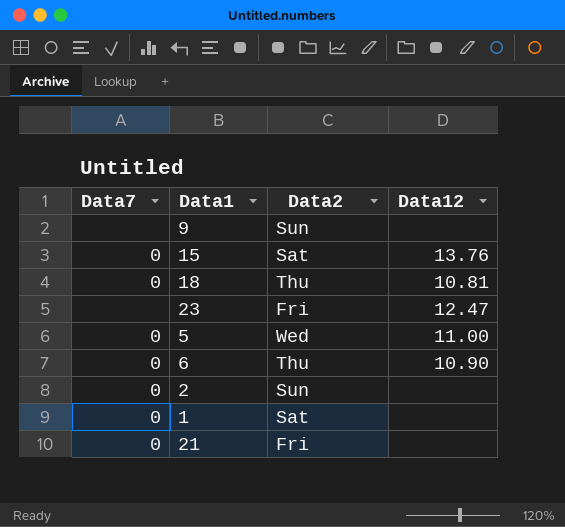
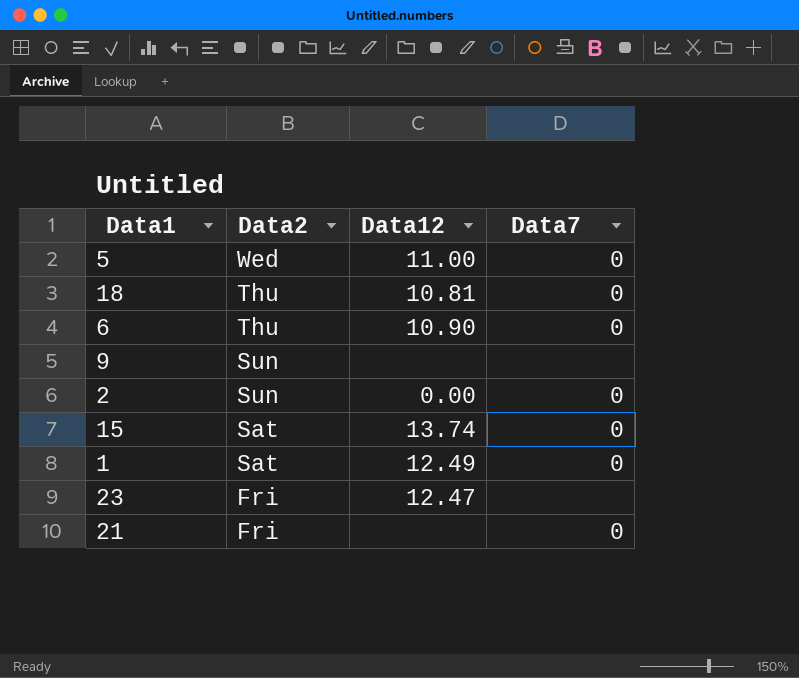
row order: none -> Data2 descending
column Data7 | position: 1 -> 4
2 | Data12: none -> 0.00
15 | Data12: 13.76 -> 13.74
1 | Data12: none -> 12.49

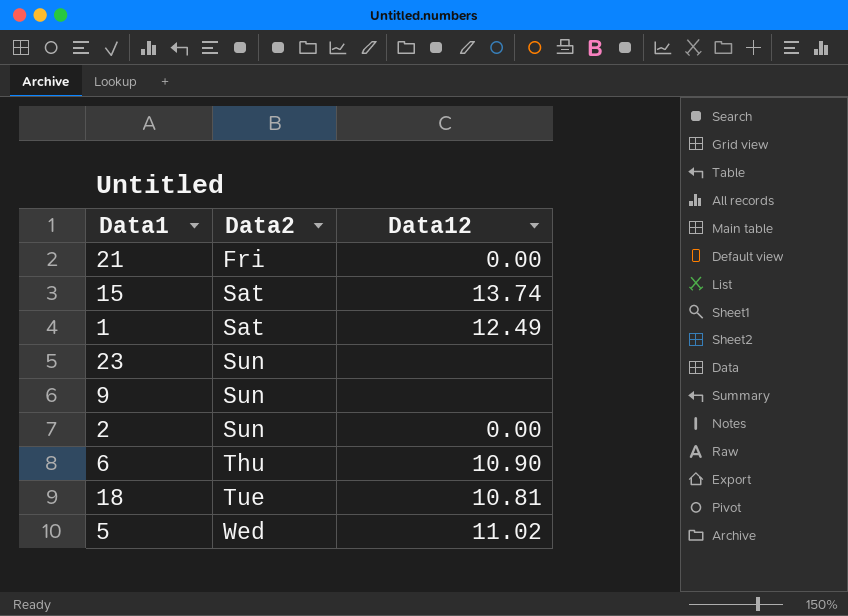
row order: Data2 descending -> Data2 ascending
column Data7 | position: 4 -> none
21 | Data12: none -> 0.00
23 | Data2: Fri -> Sun
23 | Data12: 12.47 -> none
18 | Data2: Thu -> Tue
5 | Data12: 11.00 -> 11.02

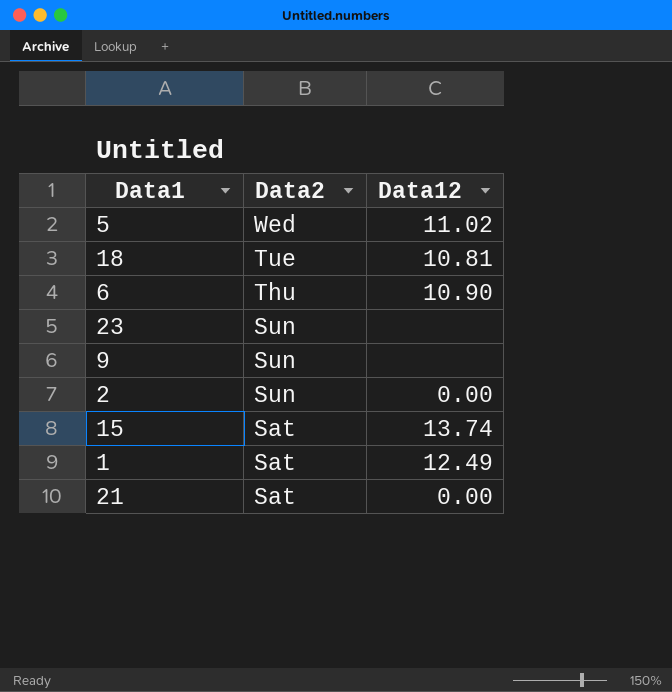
row order: Data2 ascending -> Data2 descending
21 | Data2: Fri -> Sat

